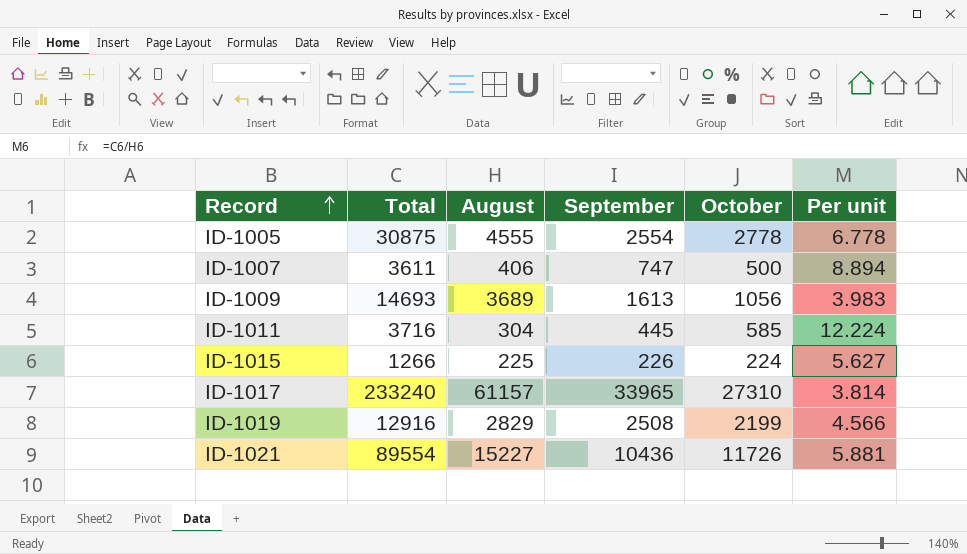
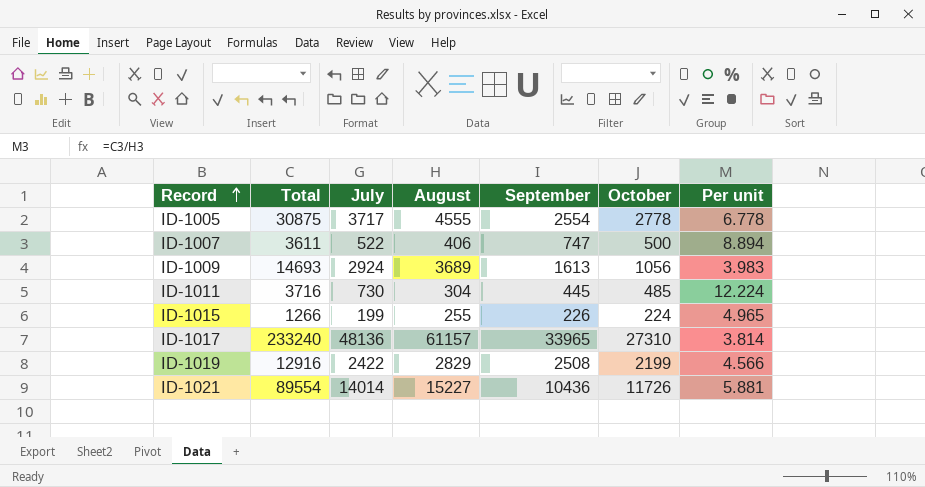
column July | position: none -> 3
ID-1011 | October: 585 -> 485
ID-1015 | August: 225 -> 255
ID-1015 | Per unit: 5.627 -> 4.965

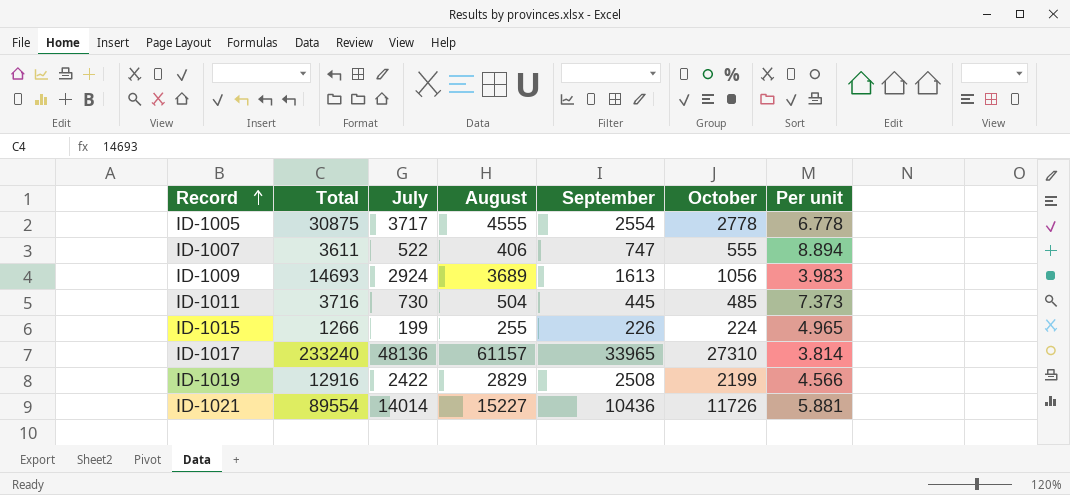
ID-1007 | October: 500 -> 555
ID-1011 | August: 304 -> 504
ID-1011 | Per unit: 12.224 -> 7.373

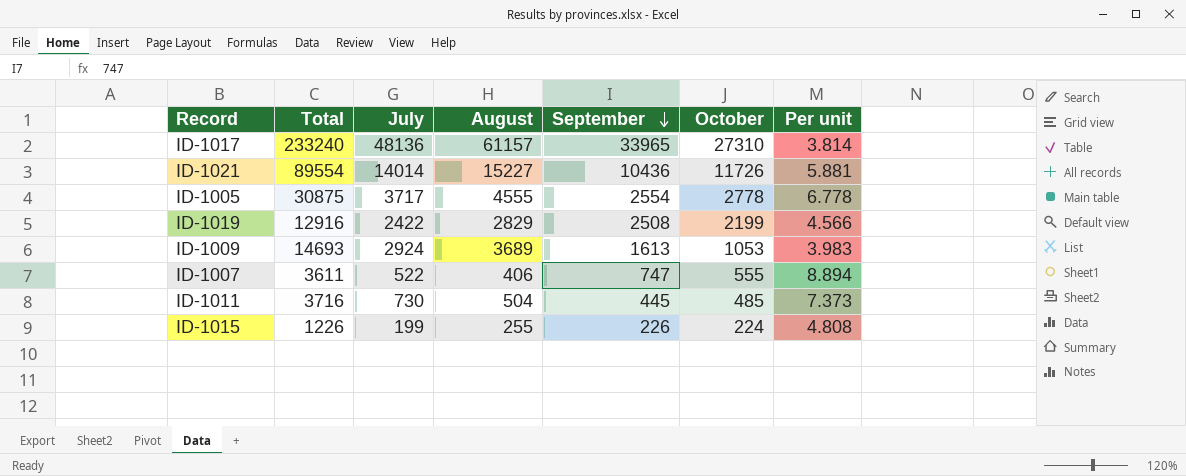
row order: Record ascending -> September descending
ID-1009 | October: 1056 -> 1053
ID-1015 | Total: 1266 -> 1226
ID-1015 | Per unit: 4.965 -> 4.808

